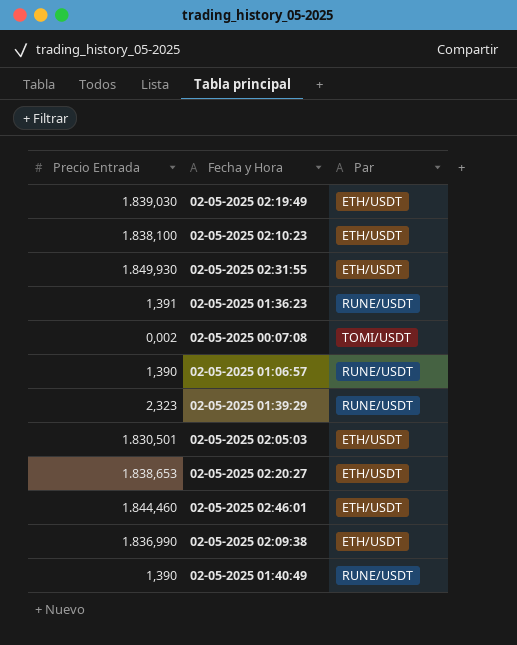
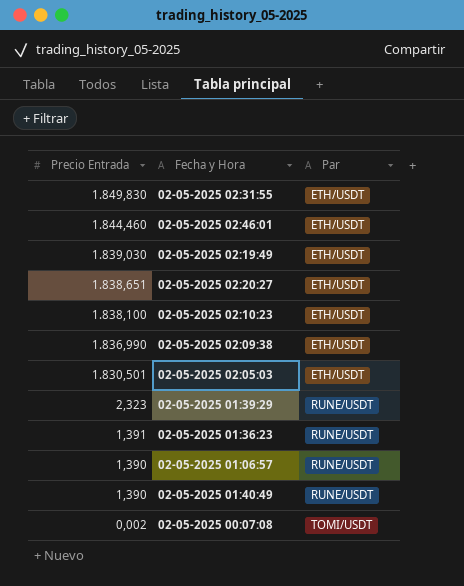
row order: none -> Precio Entrada descending
02-05-2025 02:31:55 | Precio Entrada: 1.849,930 -> 1.849,830
02-05-2025 02:20:27 | Precio Entrada: 1.838,653 -> 1.838,651

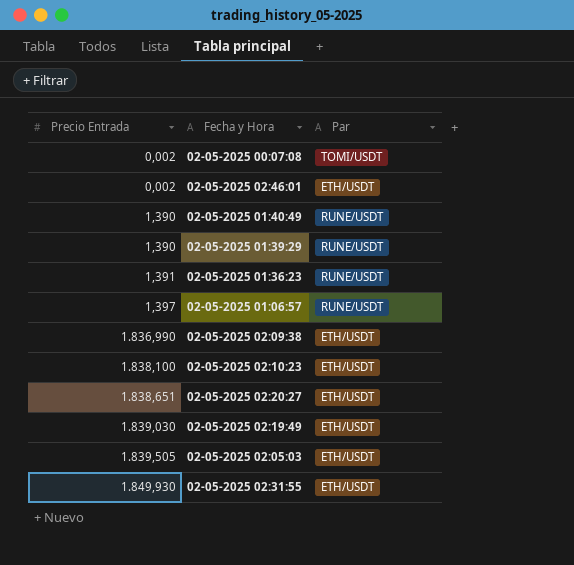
row order: Precio Entrada descending -> Precio Entrada ascending
02-05-2025 02:46:01 | Precio Entrada: 1.844,460 -> 0,002
02-05-2025 01:39:29 | Precio Entrada: 2,323 -> 1,390
02-05-2025 01:06:57 | Precio Entrada: 1,390 -> 1,397
02-05-2025 02:05:03 | Precio Entrada: 1.830,501 -> 1.839,505
02-05-2025 02:31:55 | Precio Entrada: 1.849,830 -> 1.849,930

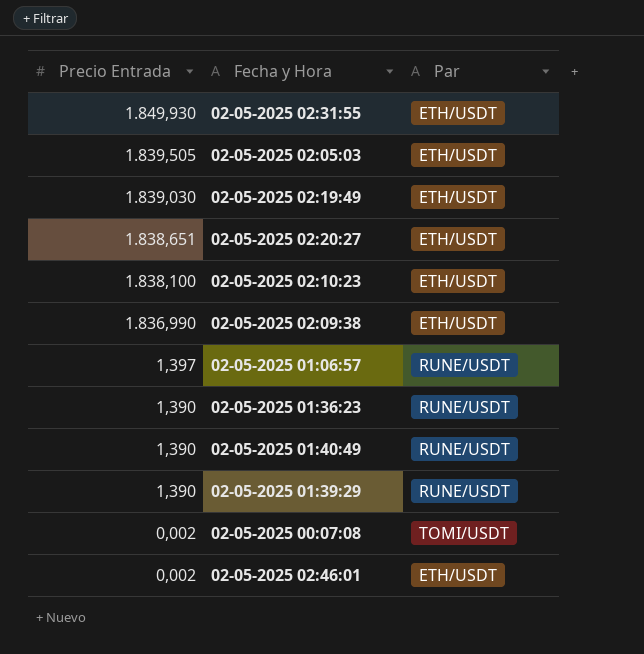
row order: Precio Entrada ascending -> Precio Entrada descending
02-05-2025 01:36:23 | Precio Entrada: 1,391 -> 1,390

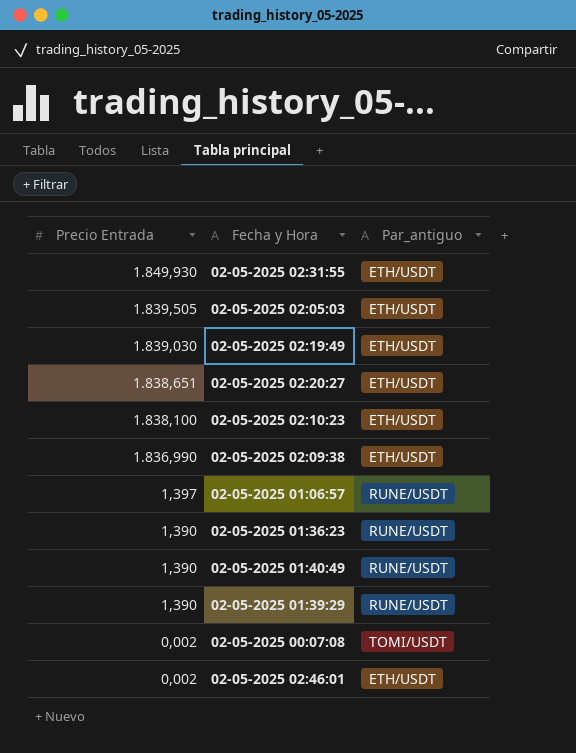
column name: Par -> Par_antiguo

